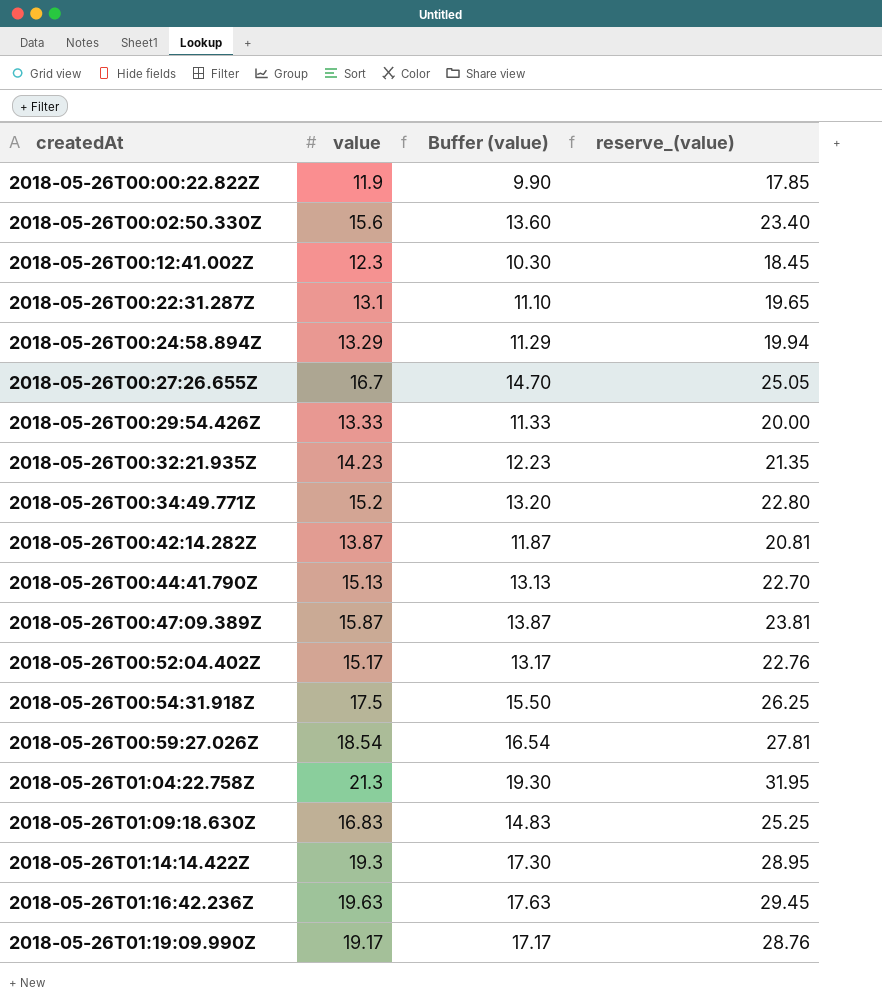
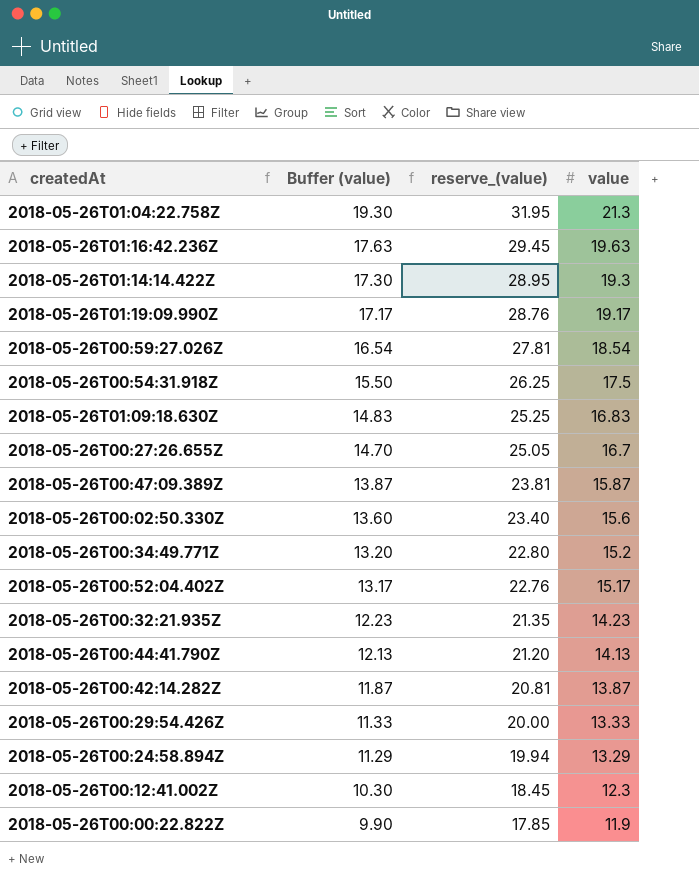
row order: createdAt ascending -> Buffer (value) descending
column value | position: 2 -> 4
row 2018-05-26T00:22:31.287Z: 13.1 | 11.10 | 19.65 -> none
2018-05-26T00:44:41.790Z | Buffer (value): 13.13 -> 12.13
2018-05-26T00:44:41.790Z | reserve_(value): 22.70 -> 21.20
2018-05-26T00:44:41.790Z | value: 15.13 -> 14.13

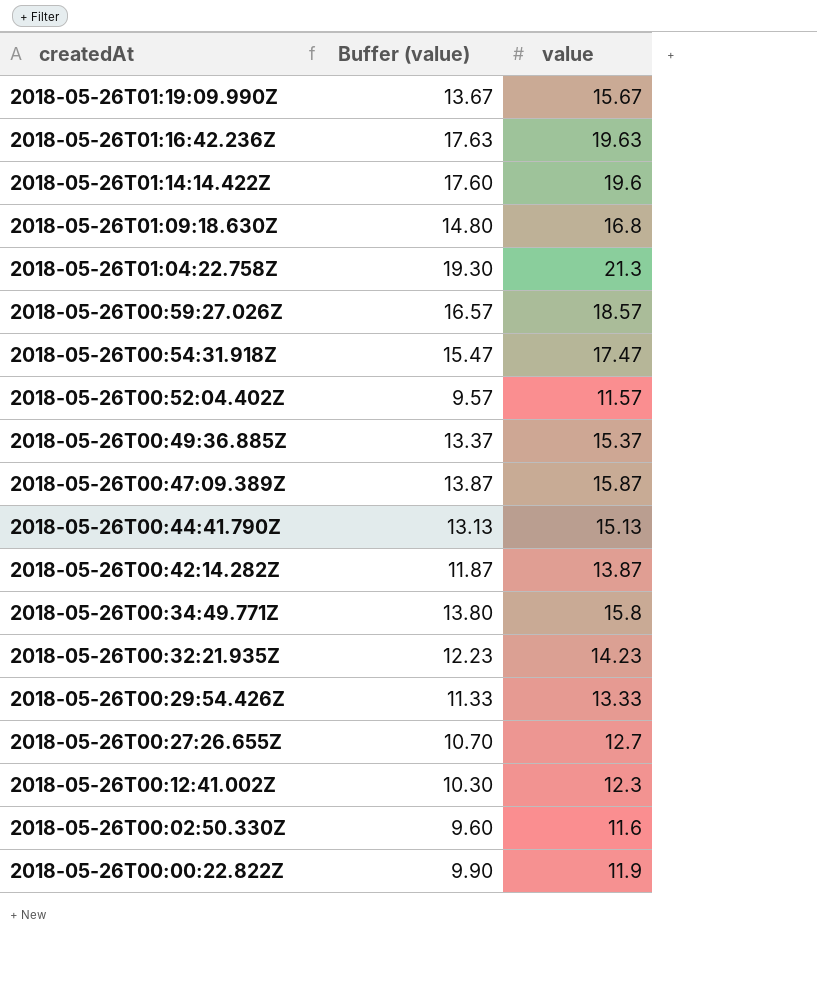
row order: Buffer (value) descending -> createdAt descending
column reserve_(value) | formula: [value] * 1.5 -> none
row 2018-05-26T00:24:58.894Z: 11.29 | 19.94 | 13.29 -> none
2018-05-26T01:19:09.990Z | Buffer (value): 17.17 -> 13.67
2018-05-26T01:19:09.990Z | value: 19.17 -> 15.67
2018-05-26T01:14:14.422Z | Buffer (value): 17.30 -> 17.60
2018-05-26T01:14:14.422Z | value: 19.3 -> 19.6
2018-05-26T01:09:18.630Z | Buffer (value): 14.83 -> 14.80
2018-05-26T01:09:18.630Z | value: 16.83 -> 16.8
2018-05-26T00:59:27.026Z | Buffer (value): 16.54 -> 16.57
2018-05-26T00:59:27.026Z | value: 18.54 -> 18.57
2018-05-26T00:54:31.918Z | Buffer (value): 15.50 -> 15.47
2018-05-26T00:54:31.918Z | value: 17.5 -> 17.47
2018-05-26T00:52:04.402Z | Buffer (value): 13.17 -> 9.57
2018-05-26T00:52:04.402Z | value: 15.17 -> 11.57
row 2018-05-26T00:49:36.885Z: none -> 13.37 | 15.37
2018-05-26T00:44:41.790Z | Buffer (value): 12.13 -> 13.13
2018-05-26T00:44:41.790Z | value: 14.13 -> 15.13
2018-05-26T00:34:49.771Z | Buffer (value): 13.20 -> 13.80
2018-05-26T00:34:49.771Z | value: 15.2 -> 15.8
2018-05-26T00:27:26.655Z | Buffer (value): 14.70 -> 10.70
2018-05-26T00:27:26.655Z | value: 16.7 -> 12.7
2018-05-26T00:02:50.330Z | Buffer (value): 13.60 -> 9.60
2018-05-26T00:02:50.330Z | value: 15.6 -> 11.6

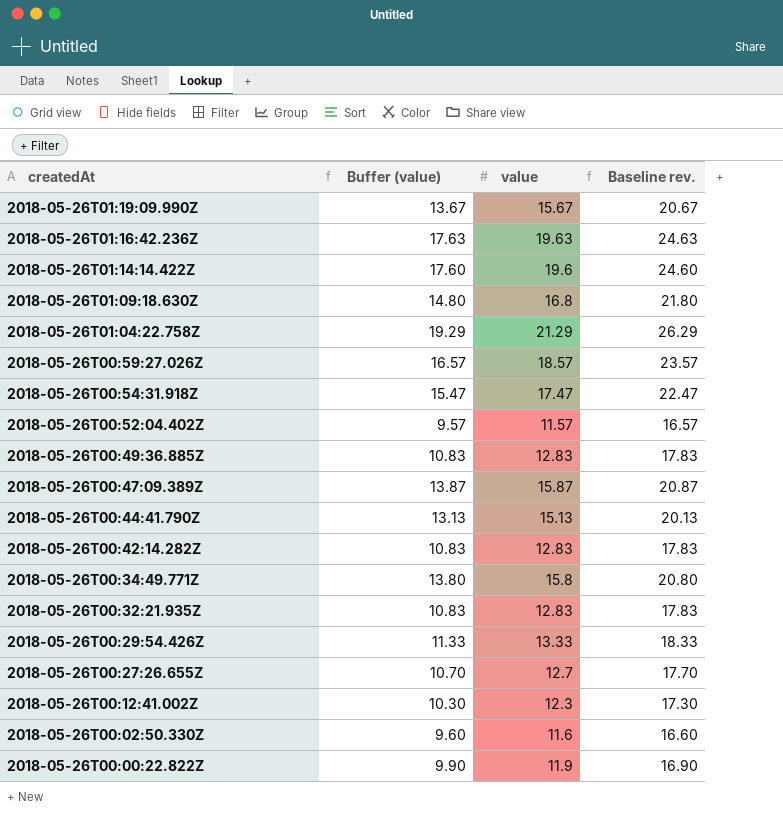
column Baseline rev. | formula: none -> [value] + 5
2018-05-26T01:04:22.758Z | Buffer (value): 19.30 -> 19.29
2018-05-26T01:04:22.758Z | value: 21.3 -> 21.29
2018-05-26T00:49:36.885Z | Buffer (value): 13.37 -> 10.83
2018-05-26T00:49:36.885Z | value: 15.37 -> 12.83
2018-05-26T00:42:14.282Z | Buffer (value): 11.87 -> 10.83
2018-05-26T00:42:14.282Z | value: 13.87 -> 12.83
2018-05-26T00:32:21.935Z | Buffer (value): 12.23 -> 10.83
2018-05-26T00:32:21.935Z | value: 14.23 -> 12.83

